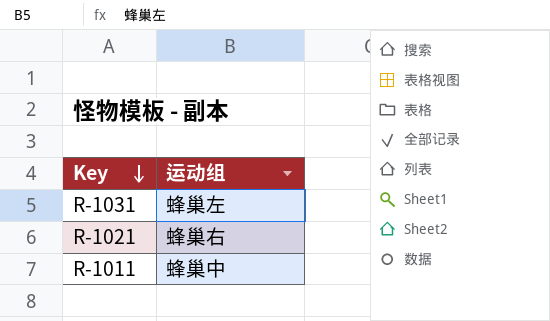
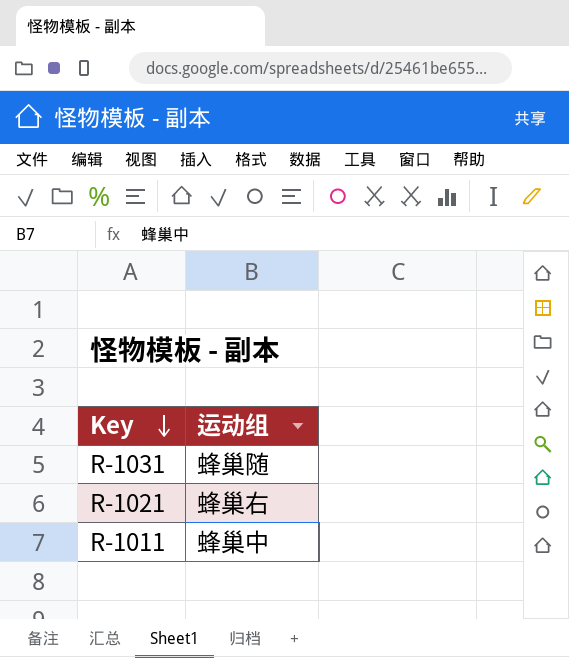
R-1031 | 运动组: 蜂巢左 -> 蜂巢随

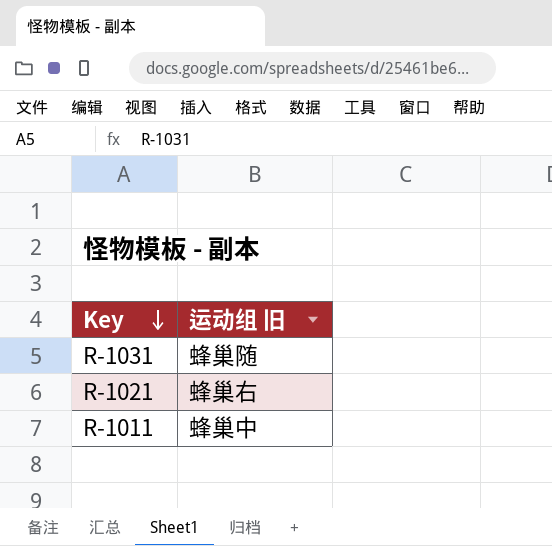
column name: 运动组 -> 运动组 旧

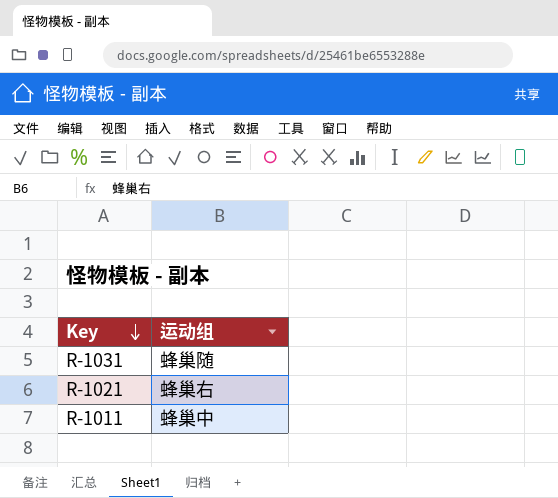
column name: 运动组 旧 -> 运动组

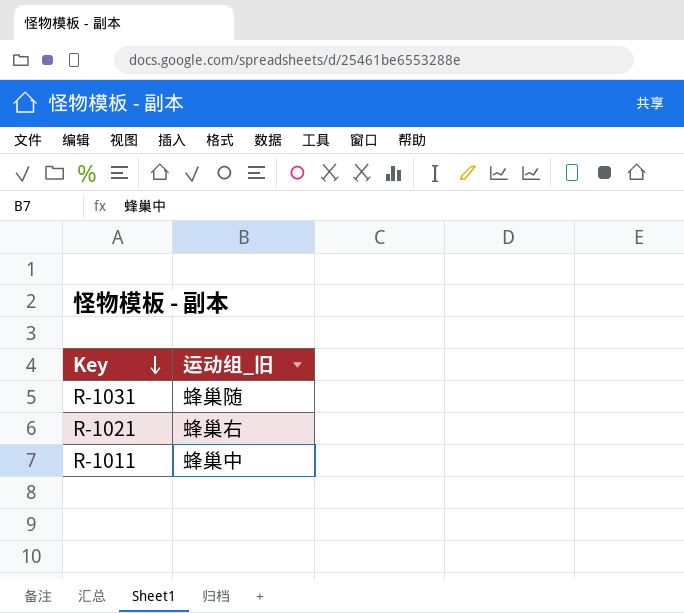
column name: 运动组 -> 运动组_旧

